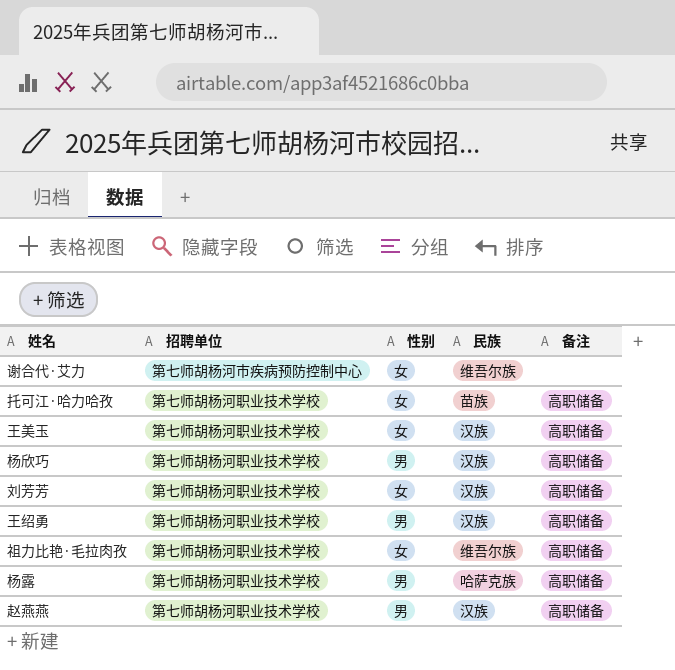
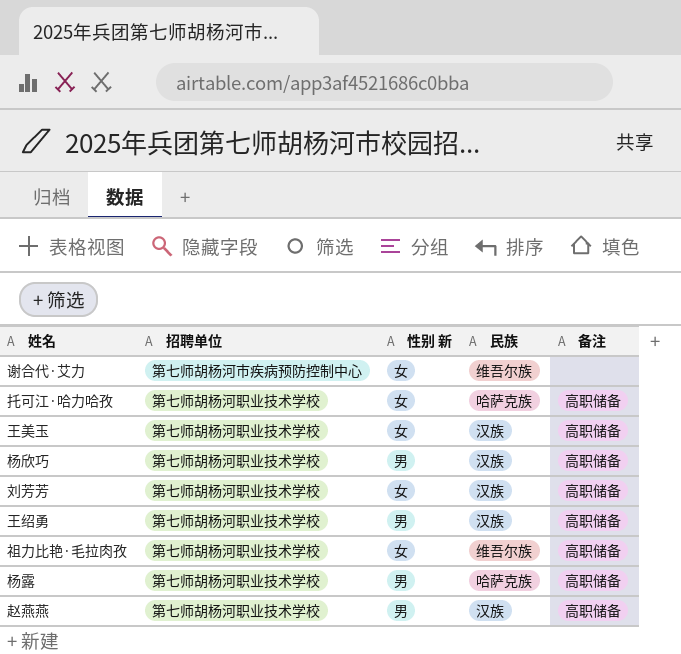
column name: 性别 -> 性别 新
托可江·哈力哈孜 | 民族: 苗族 -> 哈萨克族

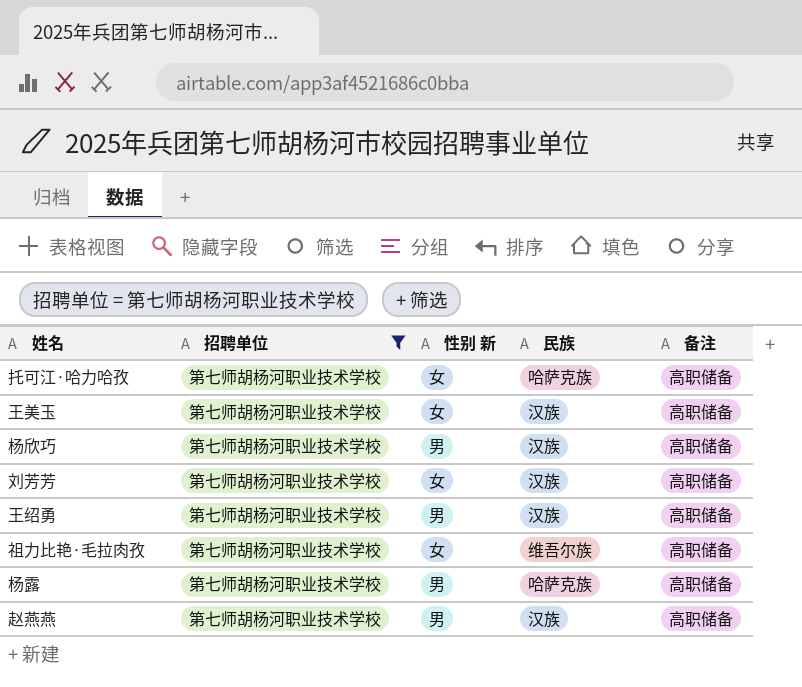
filter: none -> 招聘单位 = 第七师胡杨河职业技术学校

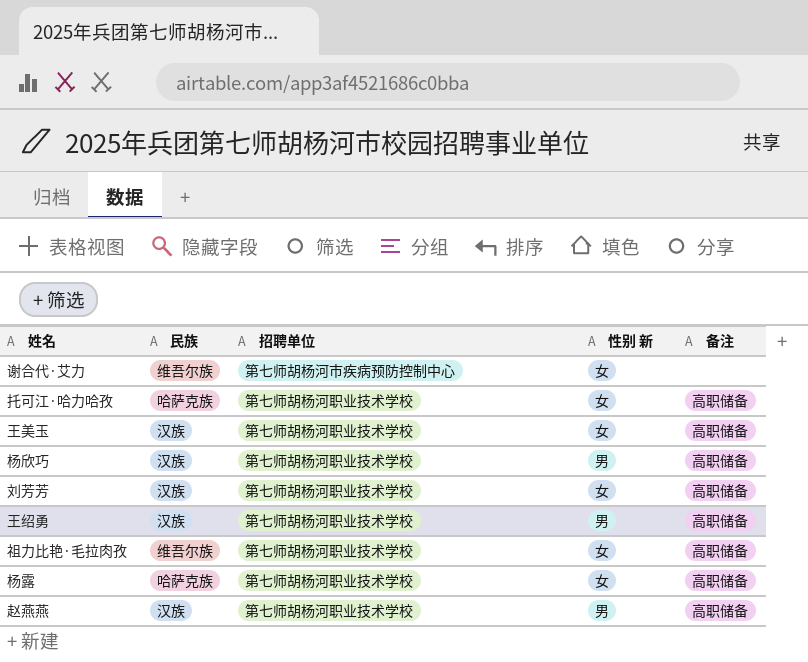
filter: 招聘单位 = 第七师胡杨河职业技术学校 -> none
column 民族 | position: 4 -> 2
杨露 | 性别 新: 男 -> 女

